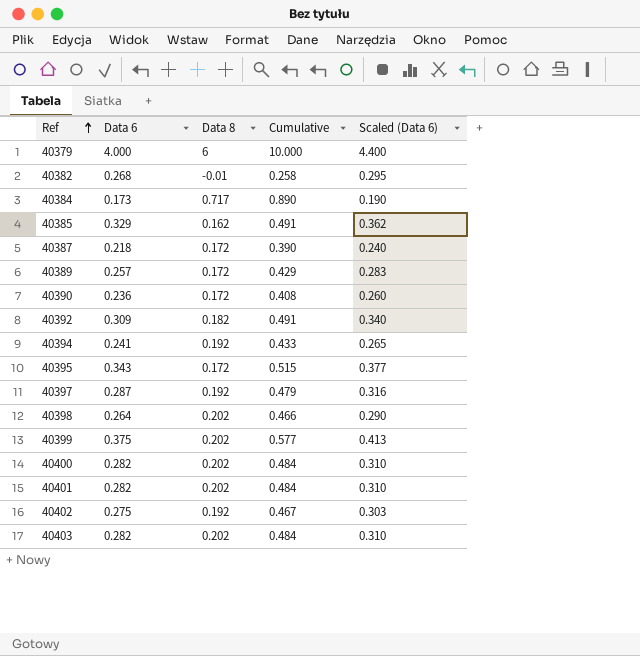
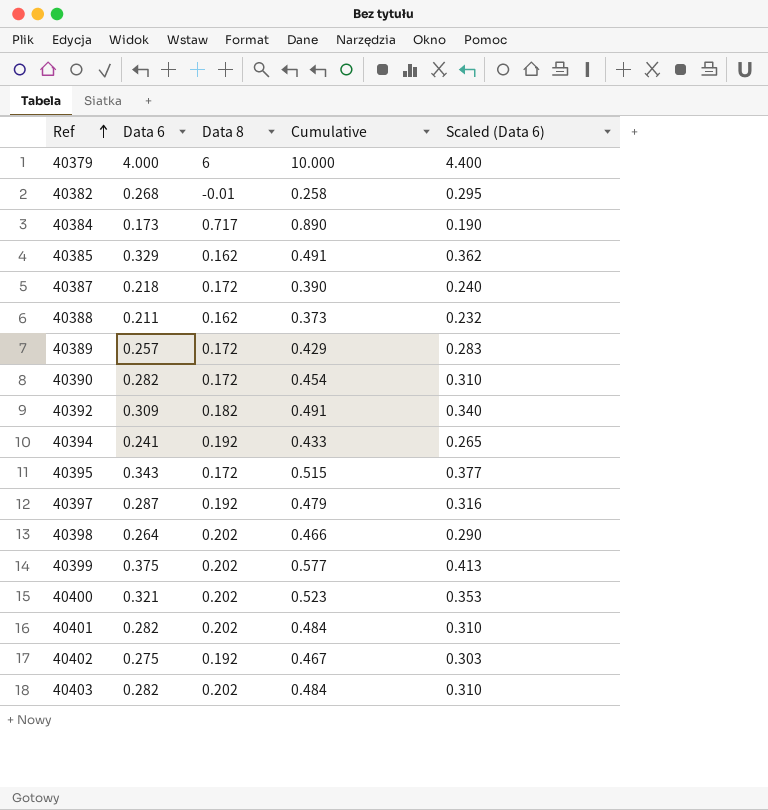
row 40388: none -> 0.211 | 0.162 | 0.373 | 0.232
40390 | Data 6: 0.236 -> 0.282
40390 | Cumulative: 0.408 -> 0.454
40390 | Scaled (Data 6): 0.260 -> 0.310
40400 | Data 6: 0.282 -> 0.321
40400 | Cumulative: 0.484 -> 0.523
40400 | Scaled (Data 6): 0.310 -> 0.353

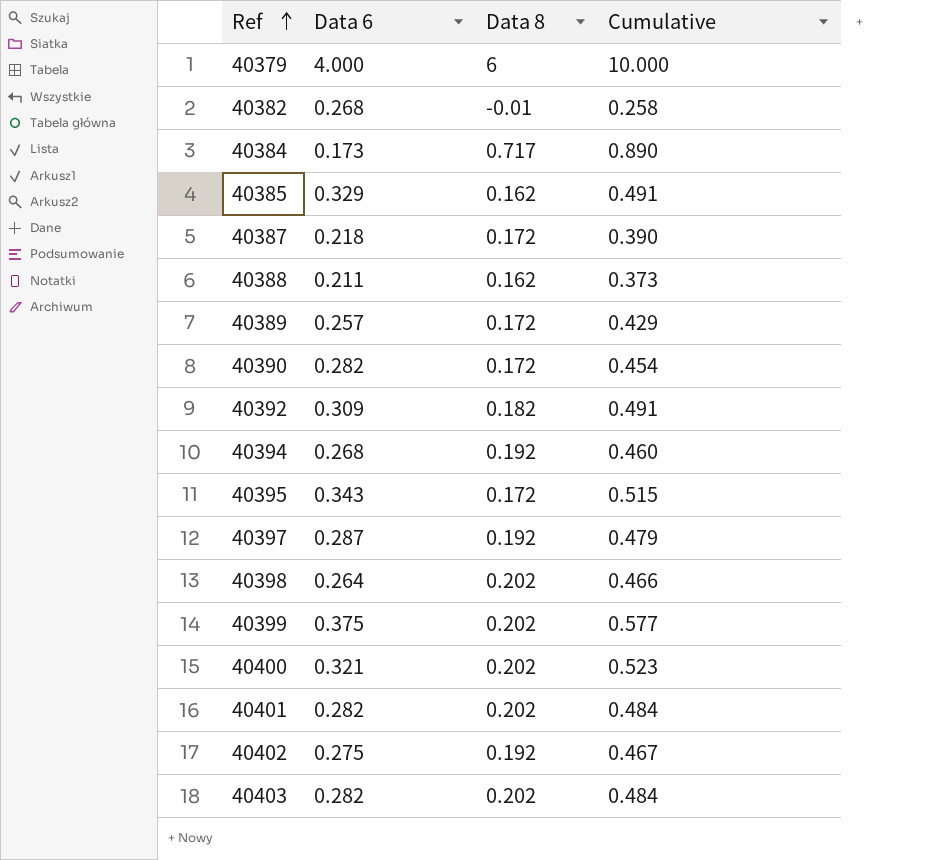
column Scaled (Data 6) | formula: [Data 6] * 1.1 -> none
40394 | Data 6: 0.241 -> 0.268
40394 | Cumulative: 0.433 -> 0.460

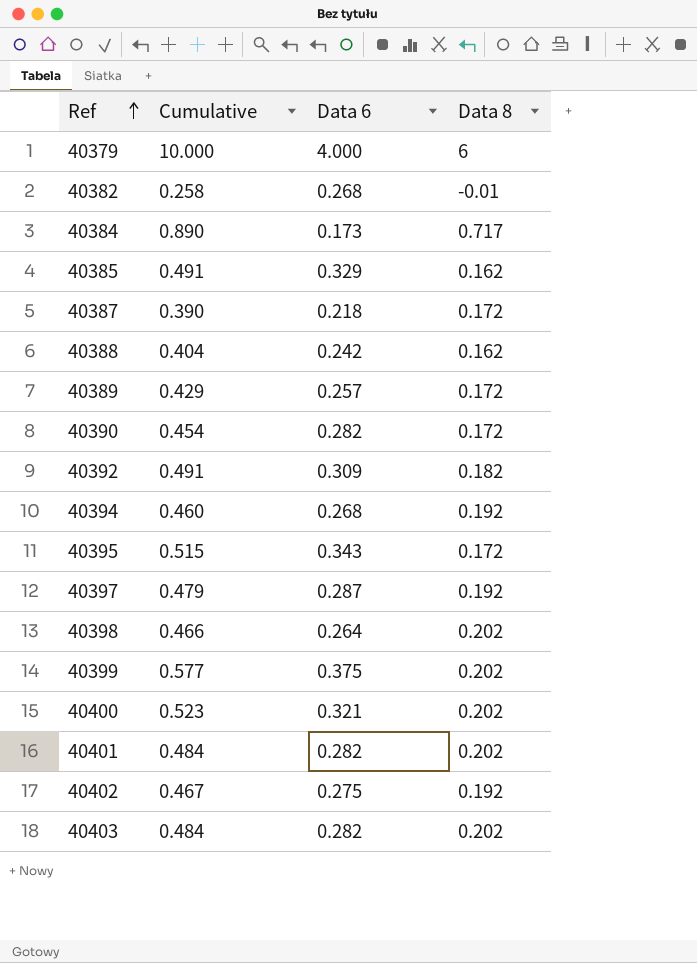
column Cumulative | position: 4 -> 2
40388 | Cumulative: 0.373 -> 0.404
40388 | Data 6: 0.211 -> 0.242

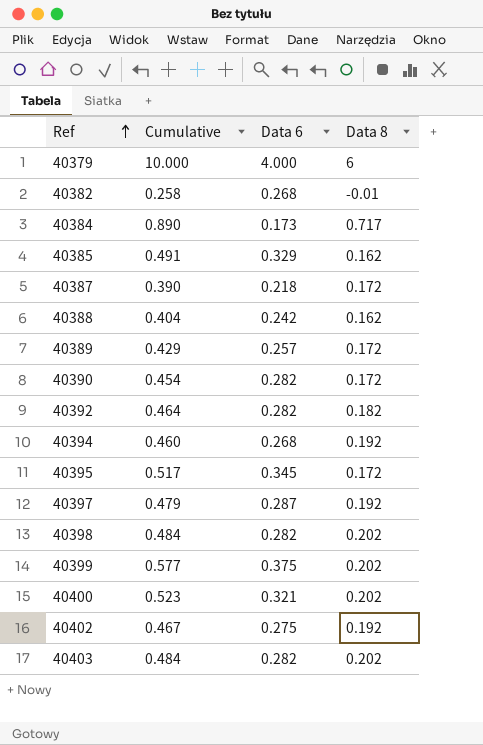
row 40401: 0.484 | 0.282 | 0.202 -> none
40392 | Cumulative: 0.491 -> 0.464
40392 | Data 6: 0.309 -> 0.282
40395 | Cumulative: 0.515 -> 0.517
40395 | Data 6: 0.343 -> 0.345
40398 | Cumulative: 0.466 -> 0.484
40398 | Data 6: 0.264 -> 0.282

